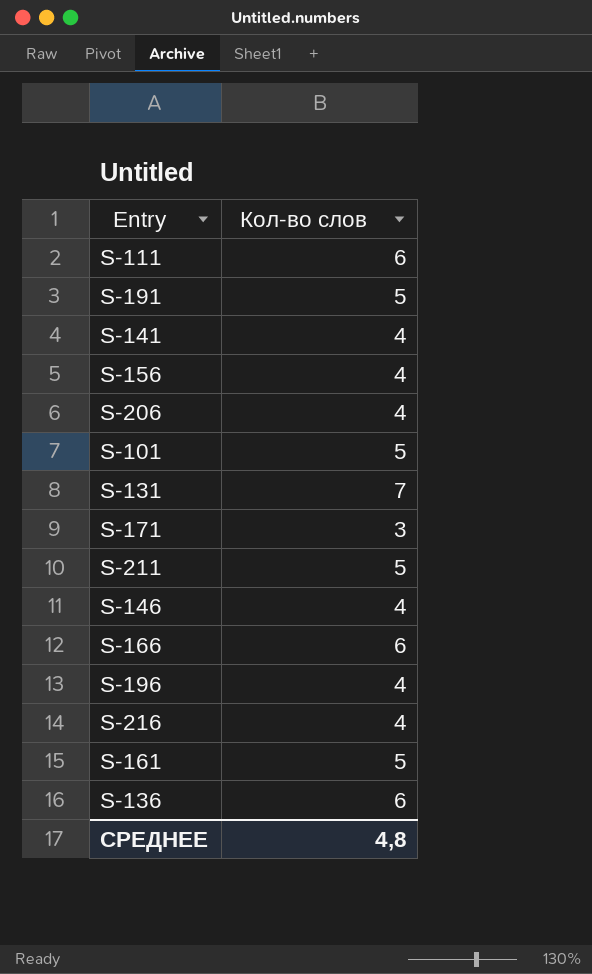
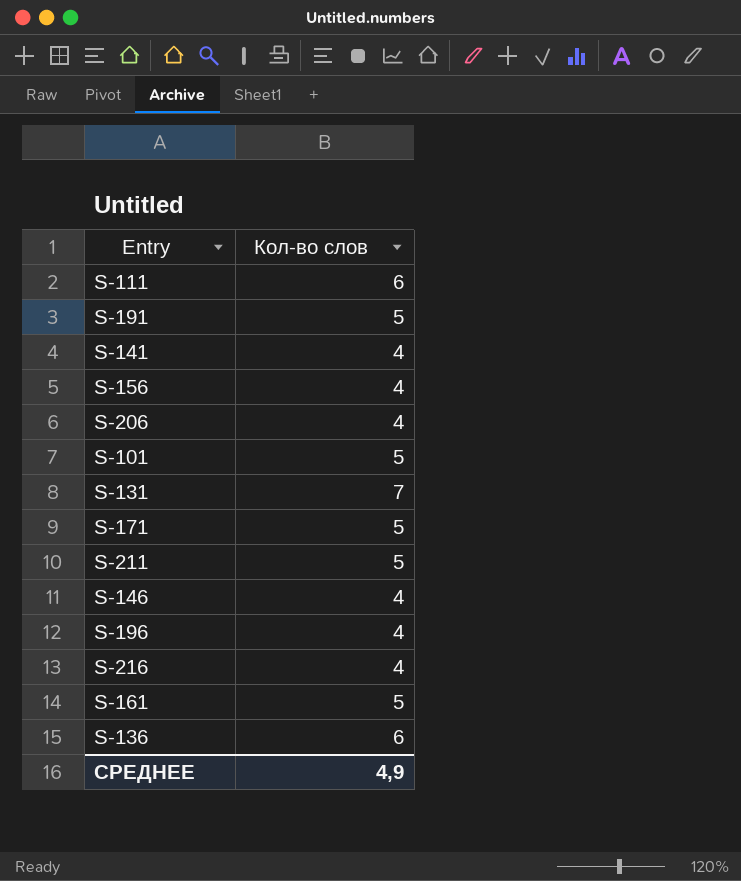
row S-166: 6 -> none
S-171 | Кол-во слов: 3 -> 5
СРЕДНЕЕ | Кол-во слов: 4,8 -> 4,9

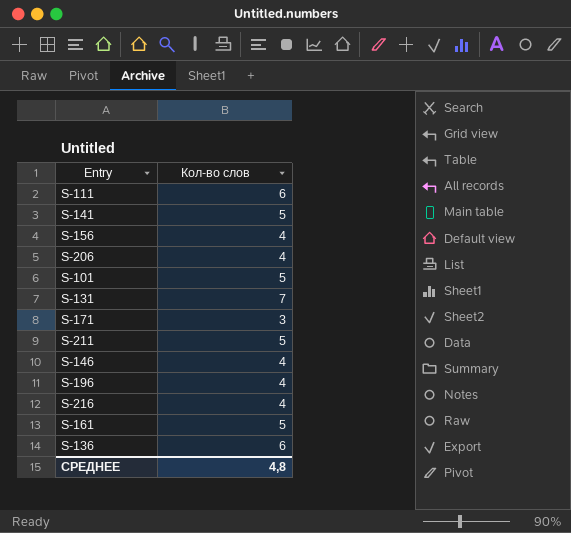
row S-191: 5 -> none
S-141 | Кол-во слов: 4 -> 5
S-171 | Кол-во слов: 5 -> 3
СРЕДНЕЕ | Кол-во слов: 4,9 -> 4,8

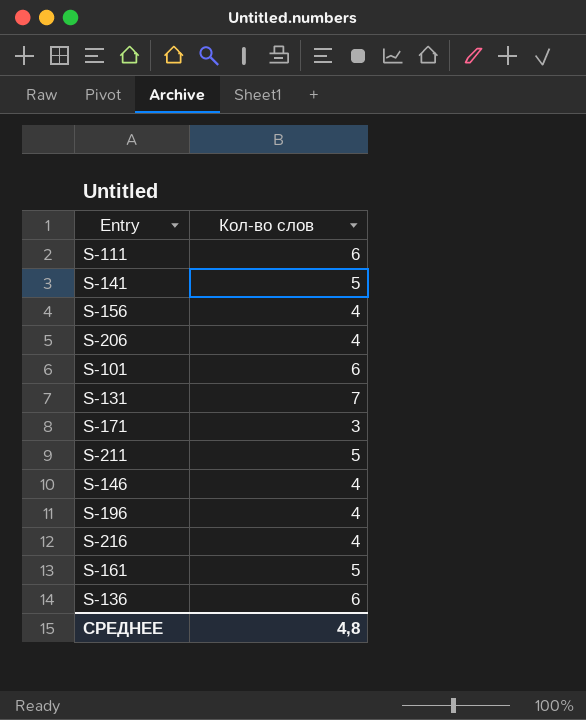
S-101 | Кол-во слов: 5 -> 6

